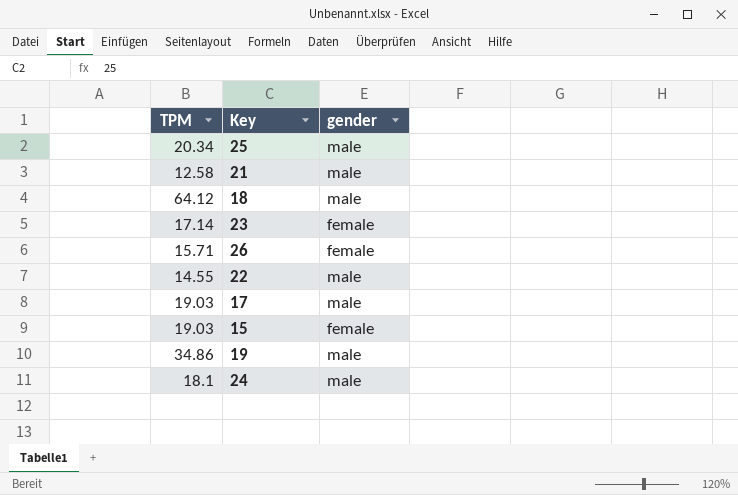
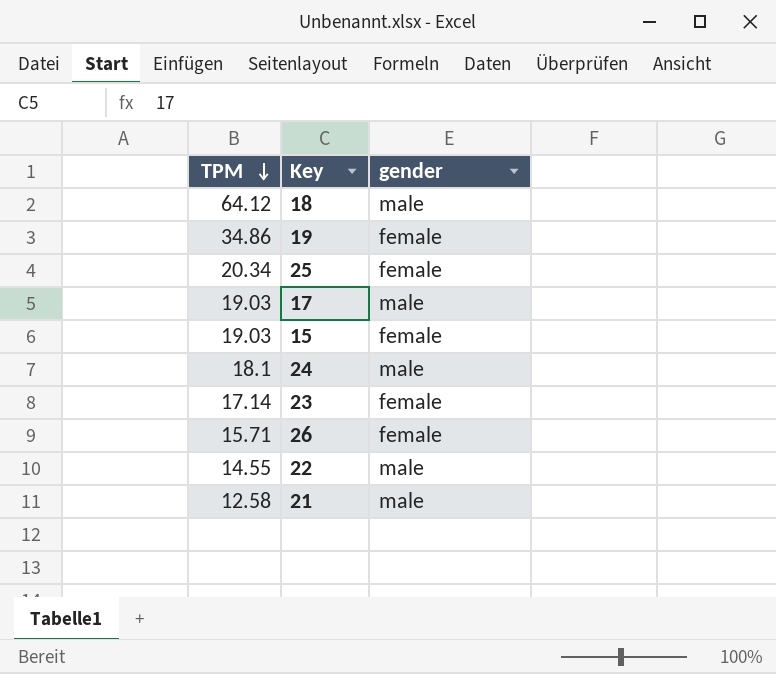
row order: none -> TPM descending
19 | gender: male -> female
25 | gender: male -> female

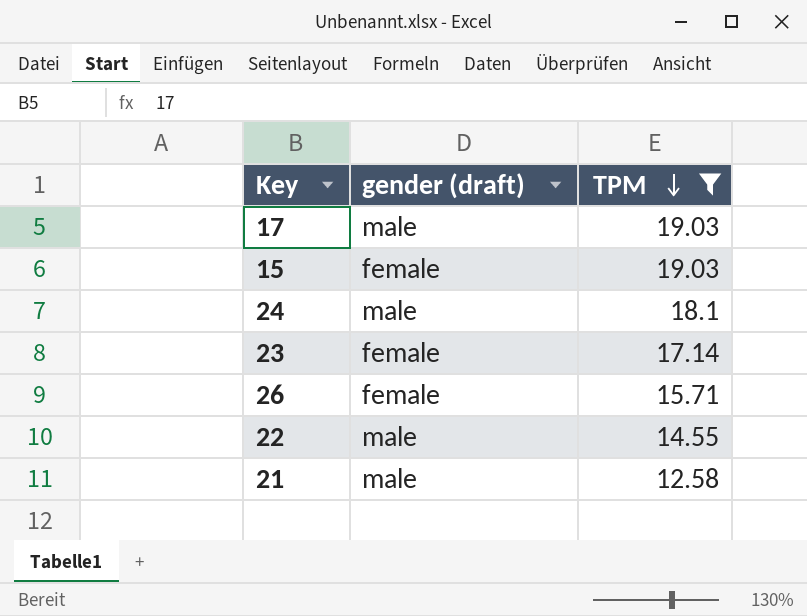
filter: none -> TPM <= 19.03
column name: gender -> gender (draft)
column TPM | position: 1 -> 3

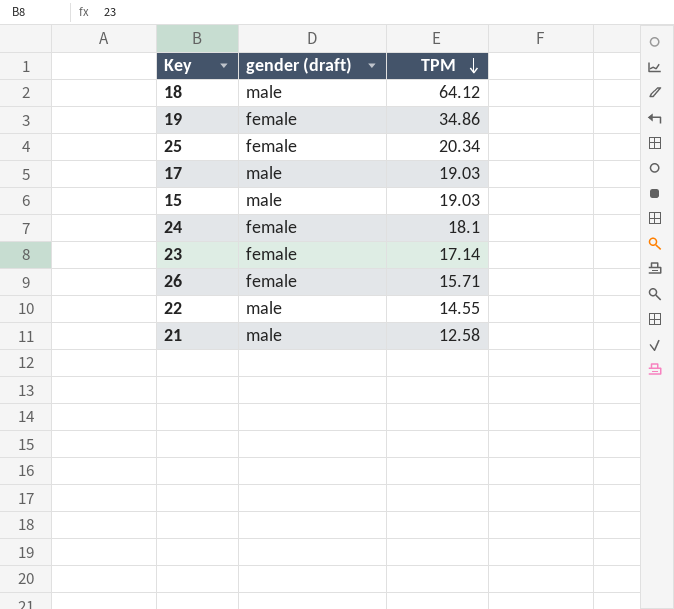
filter: TPM <= 19.03 -> none
15 | gender (draft): female -> male
24 | gender (draft): male -> female

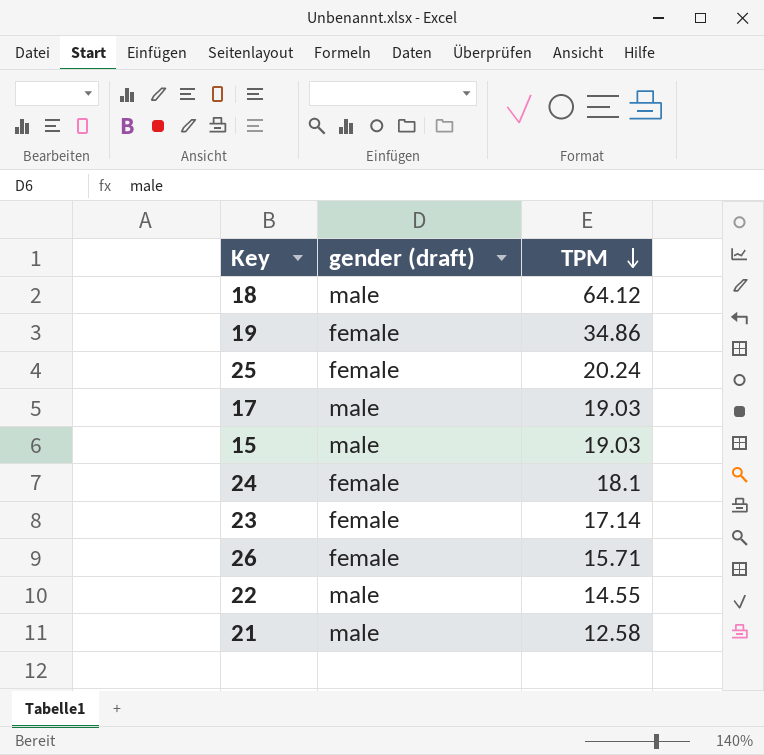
25 | TPM: 20.34 -> 20.24

